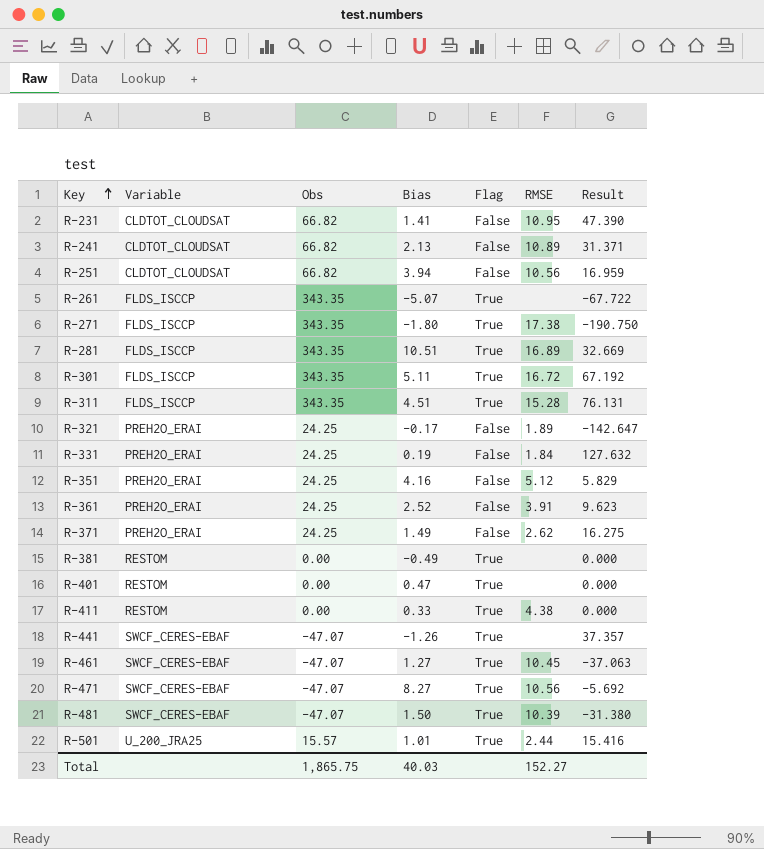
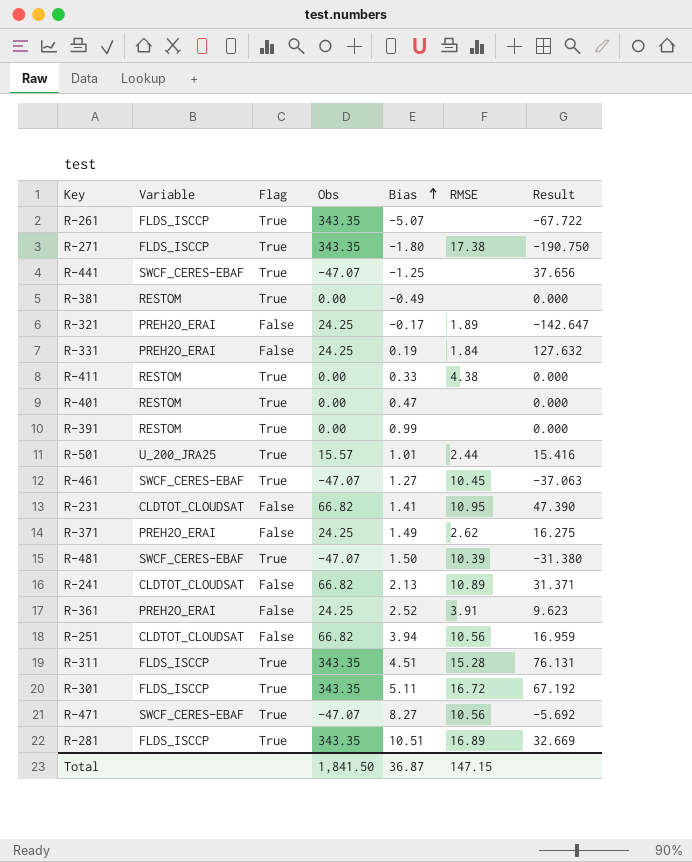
row order: Key ascending -> Bias ascending
column Flag | position: 5 -> 3
row R-351: PREH2O_ERAI | 24.25 | 4.16 | False | 5.12 | 5.829 -> none
R-441 | Bias: -1.26 -> -1.25
R-441 | Result: 37.357 -> 37.656
row R-391: none -> RESTOM | True | 0.00 | 0.99 | none | 0.000
Total | Obs: 1,865.75 -> 1,841.50
Total | Bias: 40.03 -> 36.87
Total | RMSE: 152.27 -> 147.15

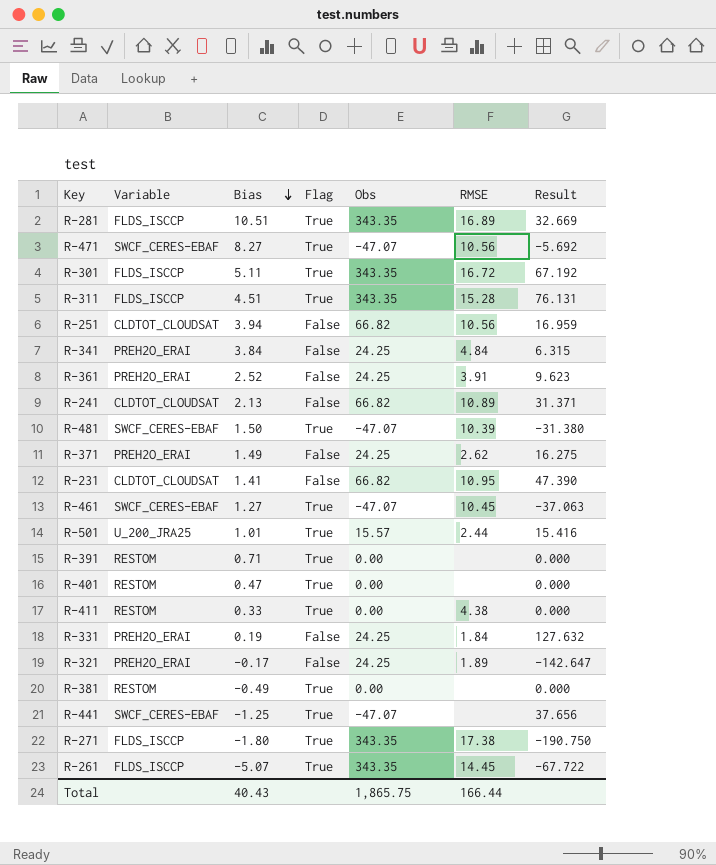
row order: Bias ascending -> Bias descending
column Bias | position: 5 -> 3
row R-341: none -> PREH2O_ERAI | 3.84 | False | 24.25 | 4.84 | 6.315
R-391 | Bias: 0.99 -> 0.71
R-261 | RMSE: none -> 14.45
Total | Bias: 36.87 -> 40.43
Total | Obs: 1,841.50 -> 1,865.75
Total | RMSE: 147.15 -> 166.44

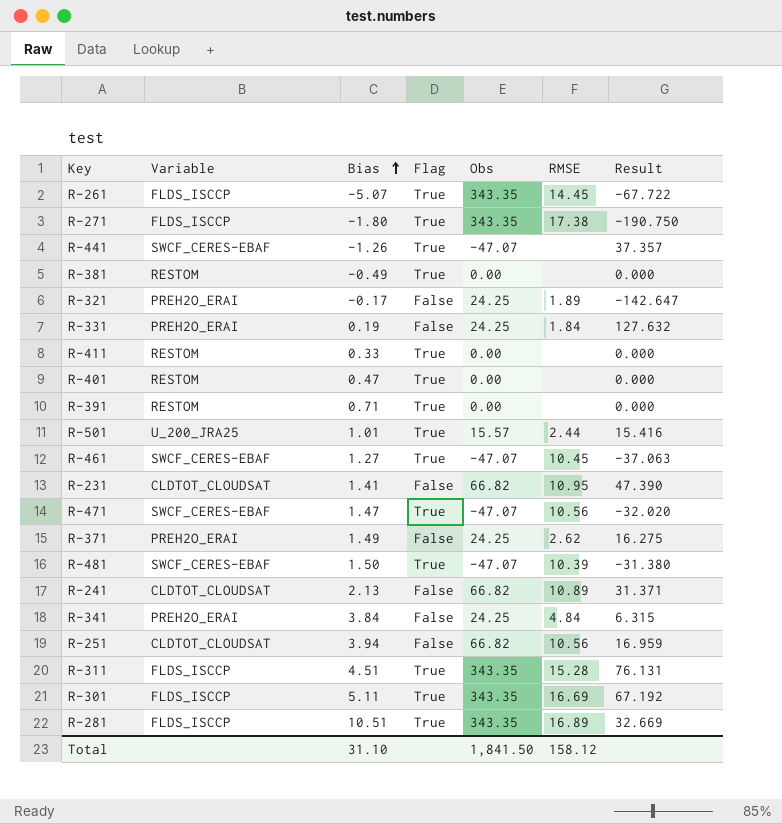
row order: Bias descending -> Bias ascending
row R-361: PREH2O_ERAI | 2.52 | False | 24.25 | 3.91 | 9.623 -> none
R-441 | Bias: -1.25 -> -1.26
R-441 | Result: 37.656 -> 37.357
R-411 | RMSE: 4.38 -> none
R-471 | Bias: 8.27 -> 1.47
R-471 | Result: -5.692 -> -32.020
R-301 | RMSE: 16.72 -> 16.69
Total | Bias: 40.43 -> 31.10
Total | Obs: 1,865.75 -> 1,841.50
Total | RMSE: 166.44 -> 158.12

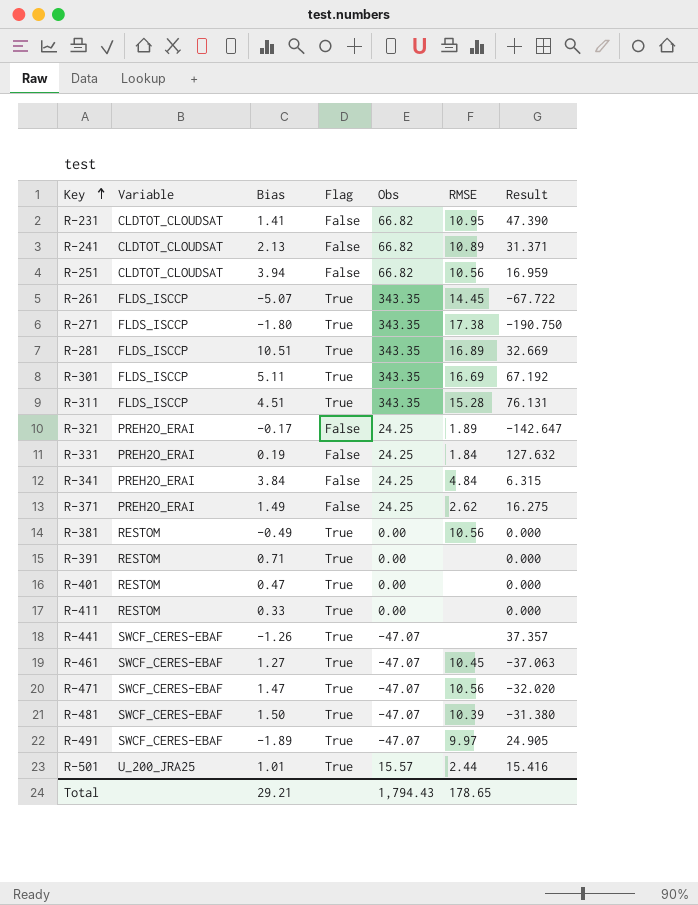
row order: Bias ascending -> Key ascending
R-381 | RMSE: none -> 10.56
row R-491: none -> SWCF_CERES-EBAF | -1.89 | True | -47.07 | 9.97 | 24.905
Total | Bias: 31.10 -> 29.21
Total | Obs: 1,841.50 -> 1,794.43
Total | RMSE: 158.12 -> 178.65

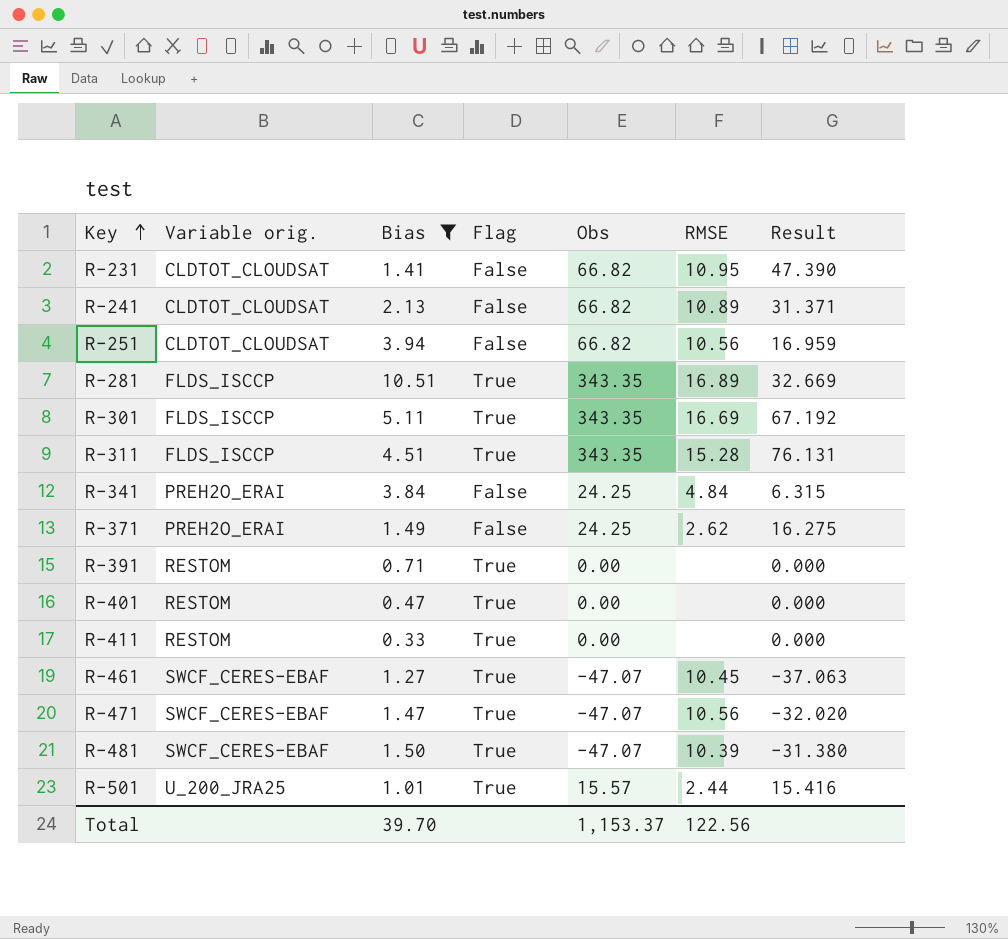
filter: none -> Bias >= 0.33
column name: Variable -> Variable orig.
Total | Bias: 29.21 -> 39.70
Total | Obs: 1,794.43 -> 1,153.37
Total | RMSE: 178.65 -> 122.56

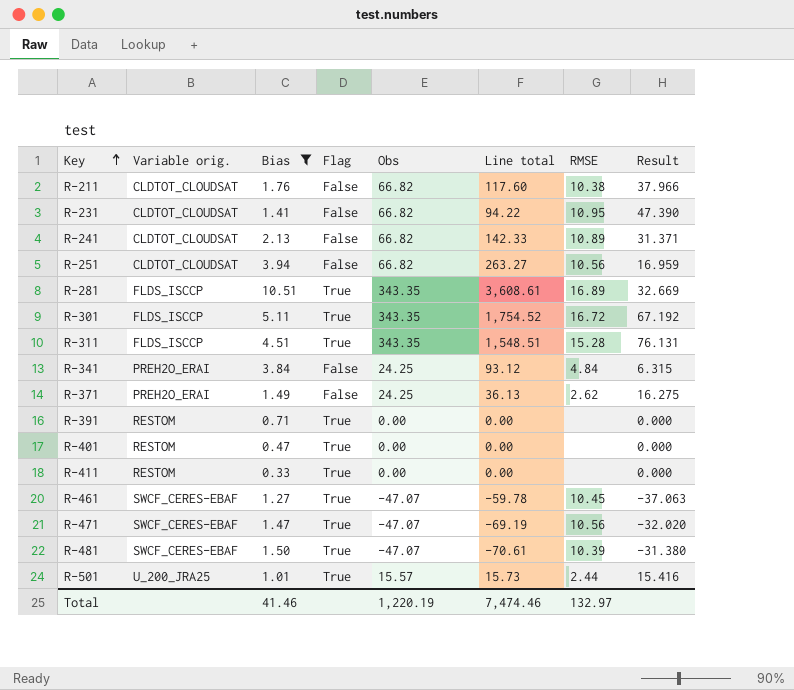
column Line total | formula: none -> [Bias] * [Obs]
row R-211: none -> CLDTOT_CLOUDSAT | 1.76 | False | 66.82 | 117.60 | 10.38 | 37.966
R-301 | RMSE: 16.69 -> 16.72
Total | Bias: 39.70 -> 41.46
Total | Obs: 1,153.37 -> 1,220.19
Total | RMSE: 122.56 -> 132.97

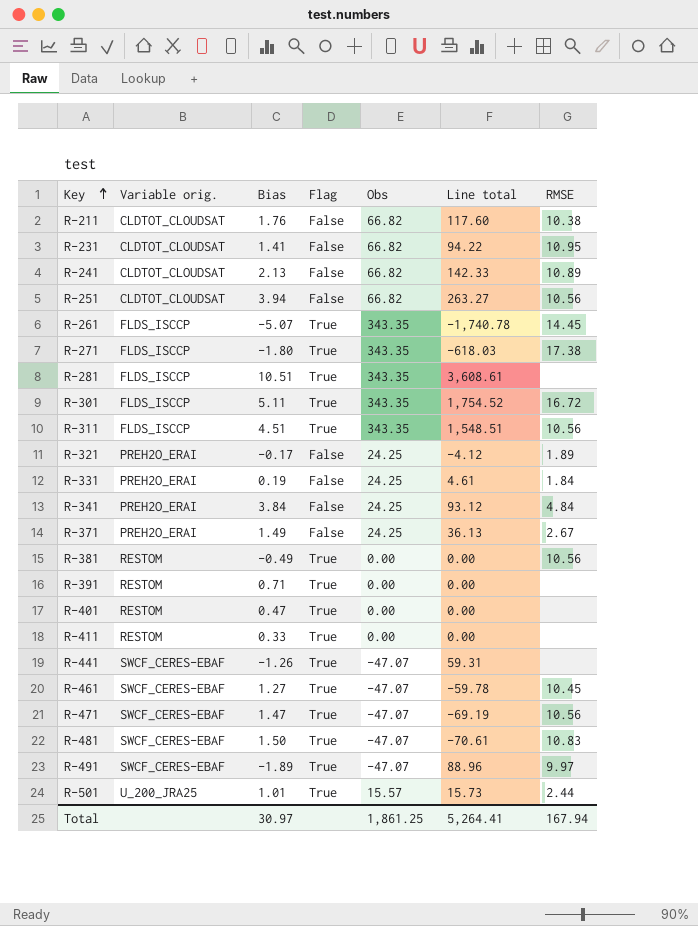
filter: Bias >= 0.33 -> none
column Result | formula: [Obs] / [Bias] -> none
R-281 | RMSE: 16.89 -> none
R-311 | RMSE: 15.28 -> 10.56
R-371 | RMSE: 2.62 -> 2.67
R-481 | RMSE: 10.39 -> 10.83
Total | Bias: 41.46 -> 30.97
Total | Obs: 1,220.19 -> 1,861.25
Total | Line total: 7,474.46 -> 5,264.41
Total | RMSE: 132.97 -> 167.94

